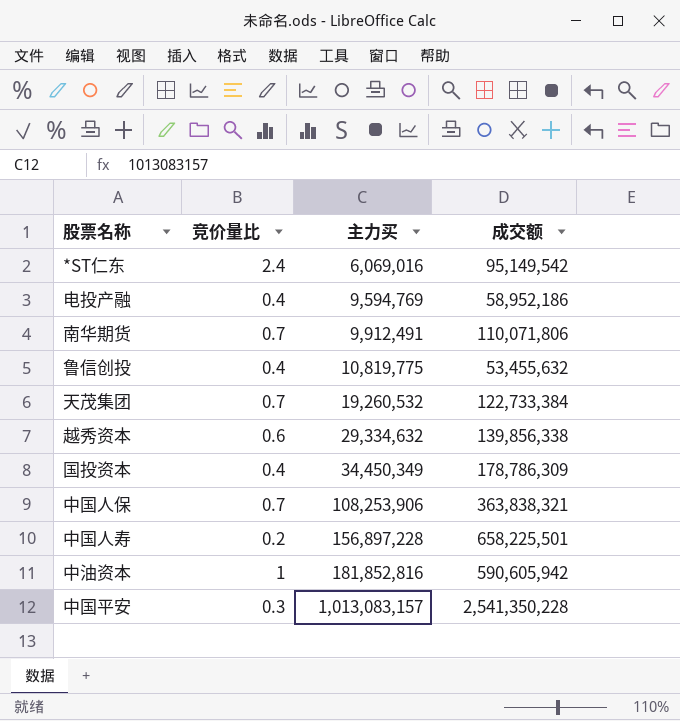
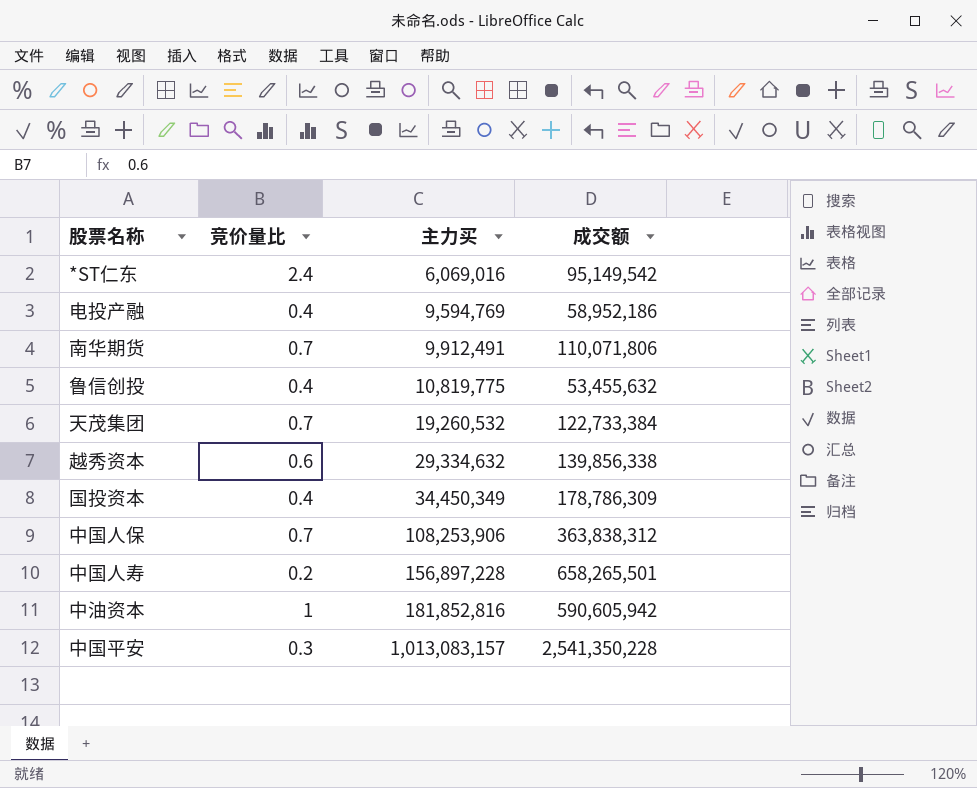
中国人保 | 成交额: 363,838,321 -> 363,838,312
中国人寿 | 成交额: 658,225,501 -> 658,265,501

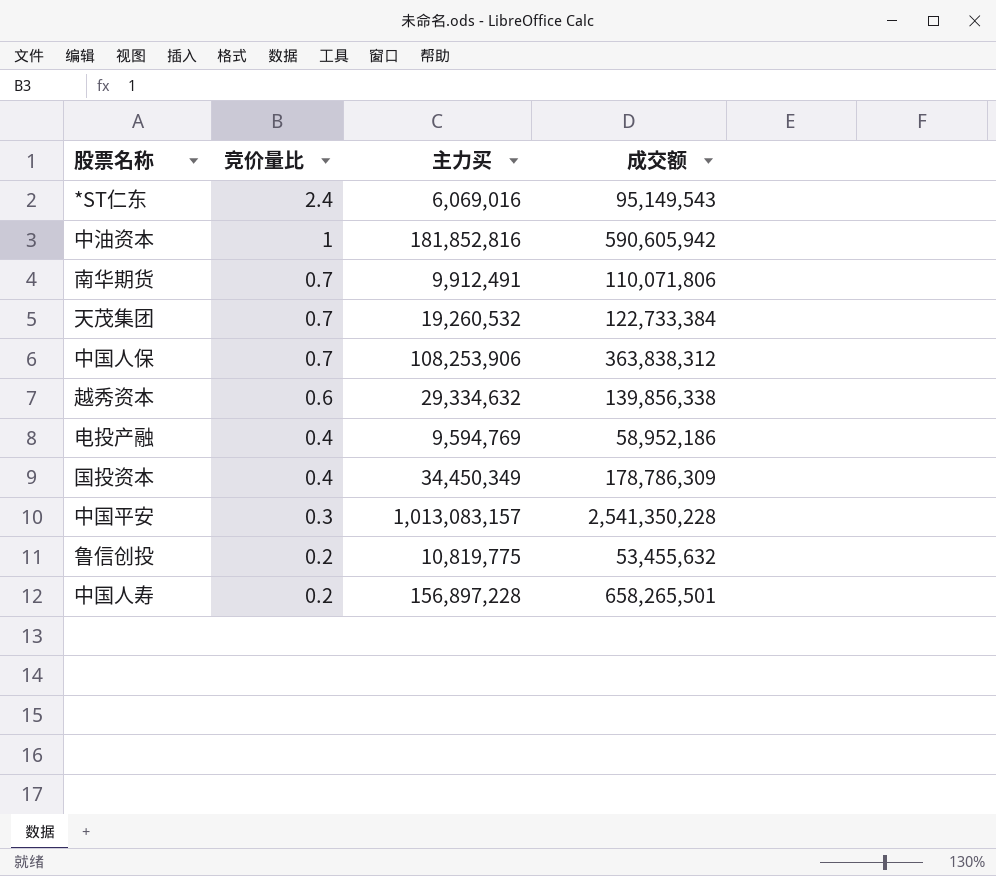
row order: 主力买 ascending -> 竞价量比 descending
*ST仁东 | 成交额: 95,149,542 -> 95,149,543
鲁信创投 | 竞价量比: 0.4 -> 0.2

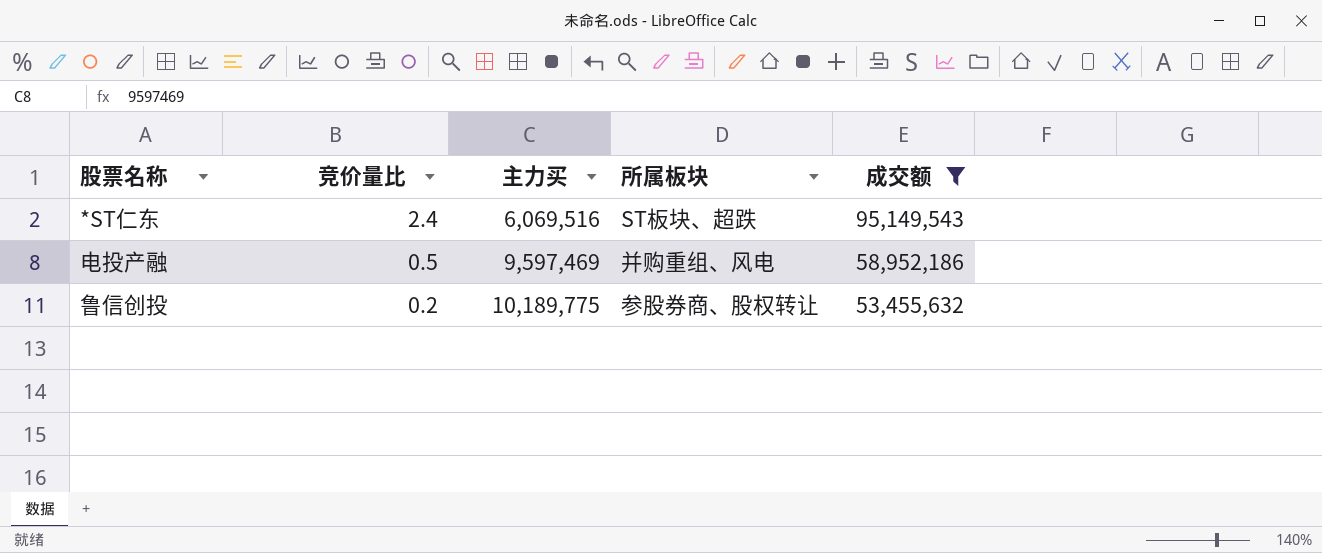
filter: none -> 成交额 <= 95,149,543
column 所属板块 | position: none -> 4
*ST仁东 | 主力买: 6,069,016 -> 6,069,516
电投产融 | 竞价量比: 0.4 -> 0.5
电投产融 | 主力买: 9,594,769 -> 9,597,469
鲁信创投 | 主力买: 10,819,775 -> 10,189,775

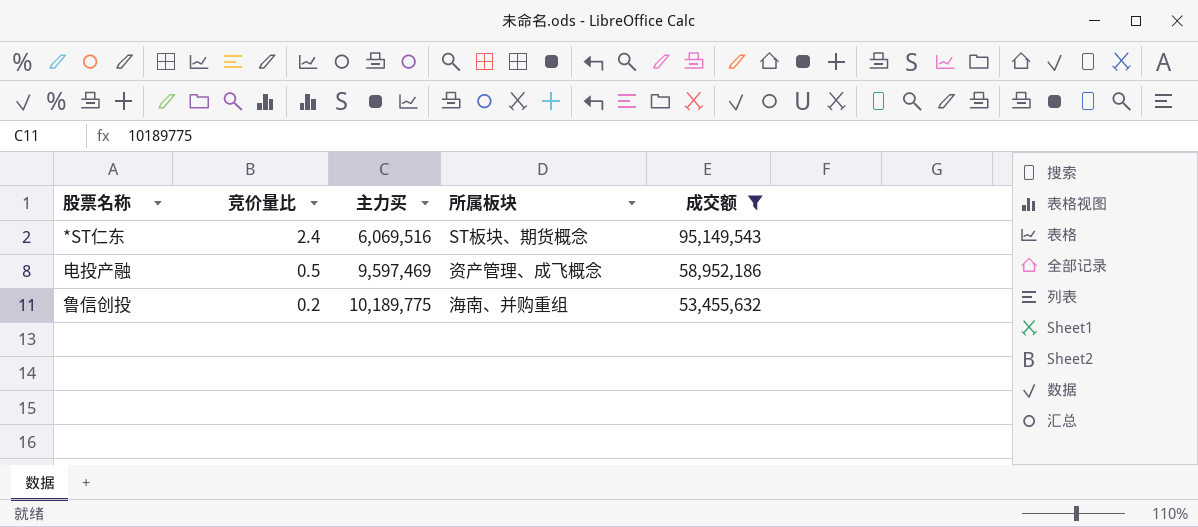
*ST仁东 | 所属板块: ST板块、超跌 -> ST板块、期货概念
电投产融 | 所属板块: 并购重组、风电 -> 资产管理、成飞概念
鲁信创投 | 所属板块: 参股券商、股权转让 -> 海南、并购重组

